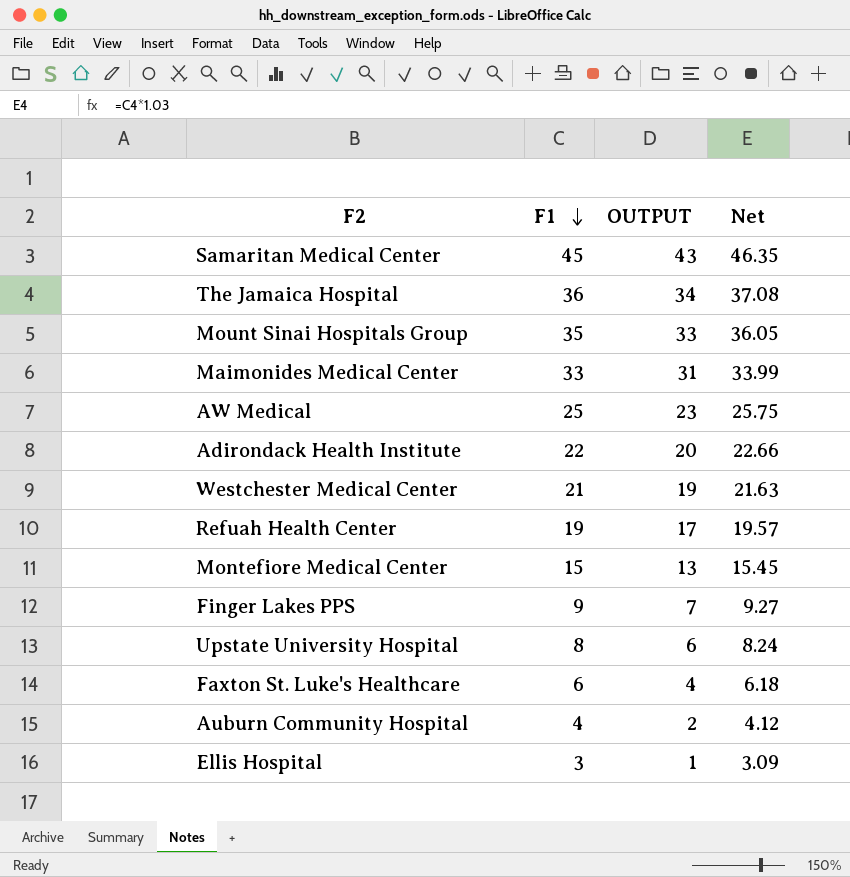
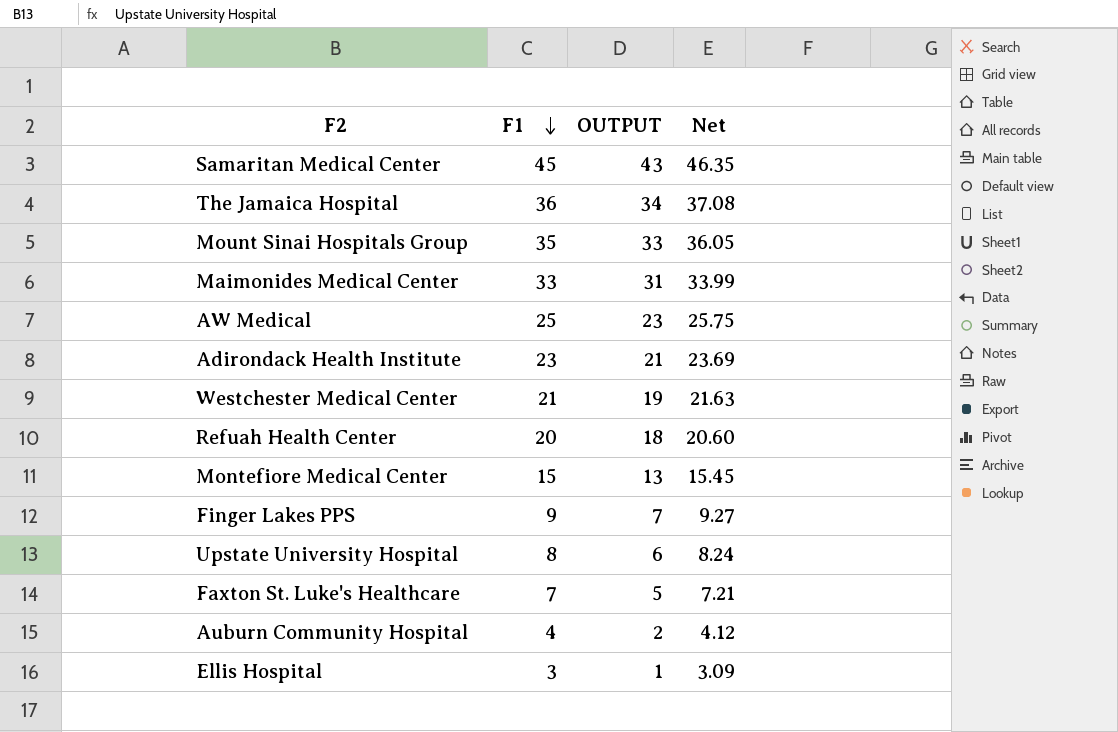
Adirondack Health Institute | F1: 22 -> 23
Adirondack Health Institute | OUTPUT: 20 -> 21
Adirondack Health Institute | Net: 22.66 -> 23.69
Refuah Health Center | F1: 19 -> 20
Refuah Health Center | OUTPUT: 17 -> 18
Refuah Health Center | Net: 19.57 -> 20.60
Faxton St. Luke's Healthcare | F1: 6 -> 7
Faxton St. Luke's Healthcare | OUTPUT: 4 -> 5
Faxton St. Luke's Healthcare | Net: 6.18 -> 7.21

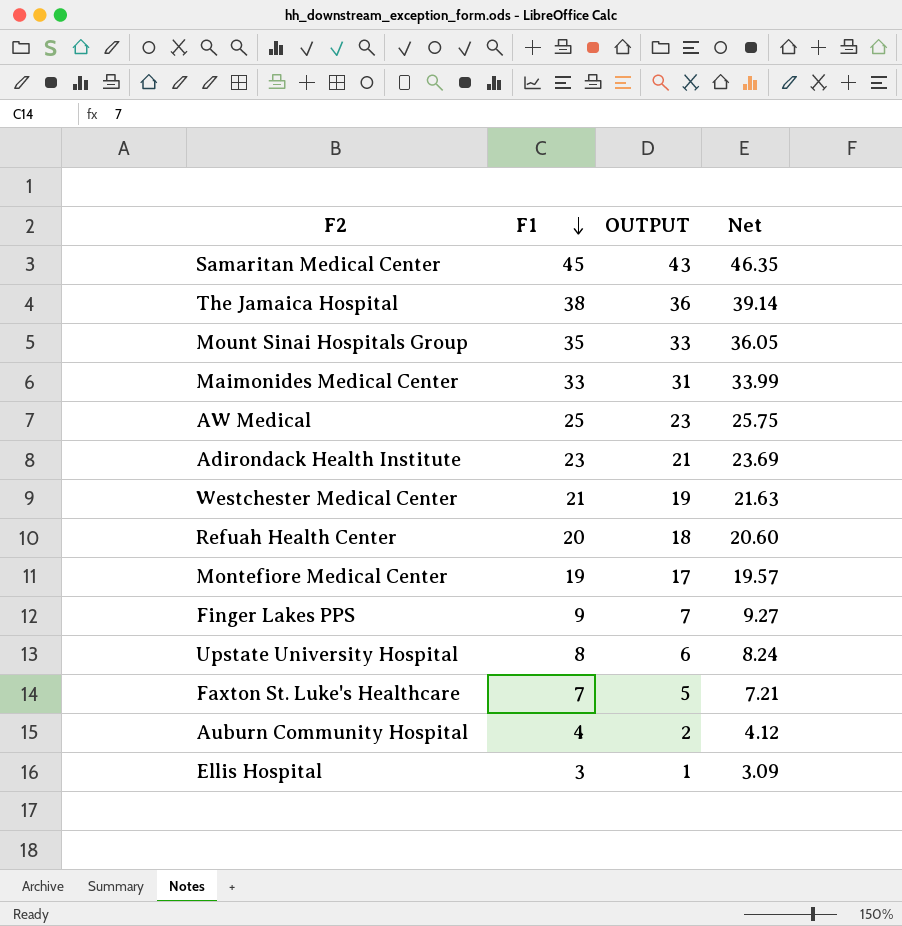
The Jamaica Hospital | F1: 36 -> 38
The Jamaica Hospital | OUTPUT: 34 -> 36
The Jamaica Hospital | Net: 37.08 -> 39.14
Montefiore Medical Center | F1: 15 -> 19
Montefiore Medical Center | OUTPUT: 13 -> 17
Montefiore Medical Center | Net: 15.45 -> 19.57

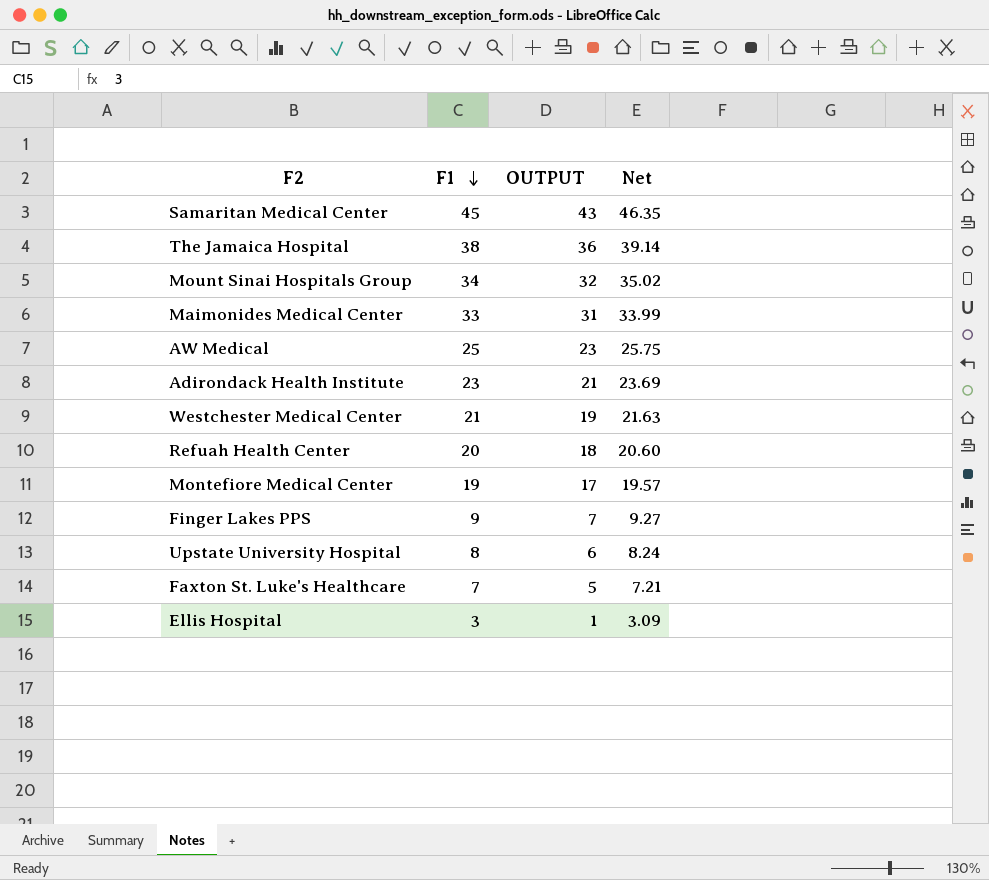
row Auburn Community Hospital: 4 | 2 | 4.12 -> none
Mount Sinai Hospitals Group | F1: 35 -> 34
Mount Sinai Hospitals Group | OUTPUT: 33 -> 32
Mount Sinai Hospitals Group | Net: 36.05 -> 35.02

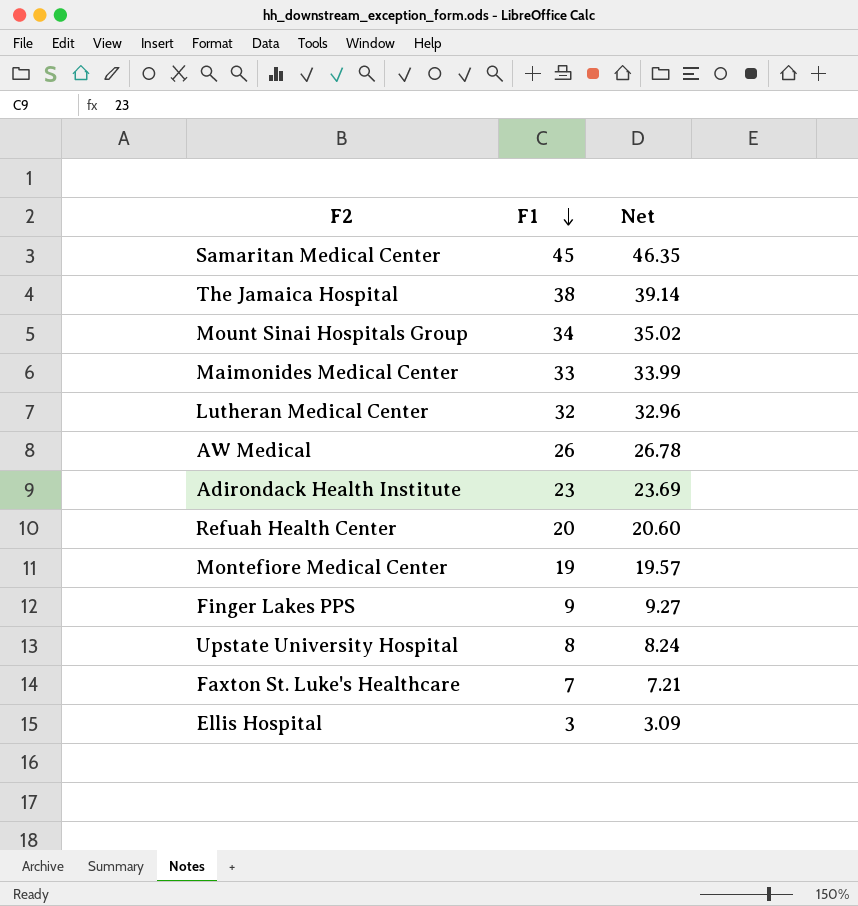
column OUTPUT | formula: [F1] - 2 -> none
row Westchester Medical Center: 21 | 19 | 21.63 -> none
row Lutheran Medical Center: none -> 32 | 32.96
AW Medical | F1: 25 -> 26
AW Medical | Net: 25.75 -> 26.78

